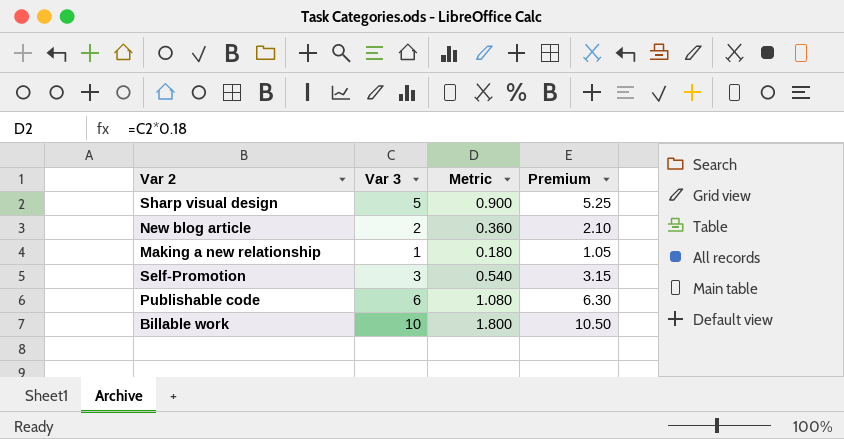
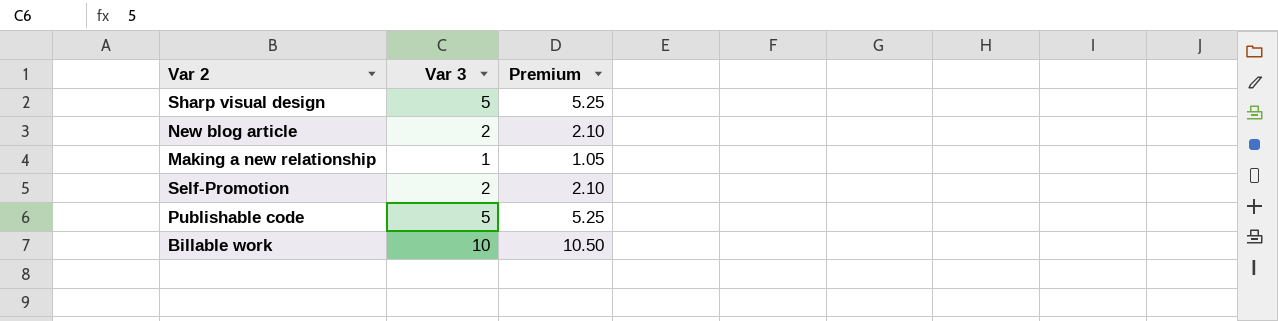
column Metric | formula: [Var 3] * 0.18 -> none
Self-Promotion | Var 3: 3 -> 2
Self-Promotion | Premium: 3.15 -> 2.10
Publishable code | Var 3: 6 -> 5
Publishable code | Premium: 6.30 -> 5.25

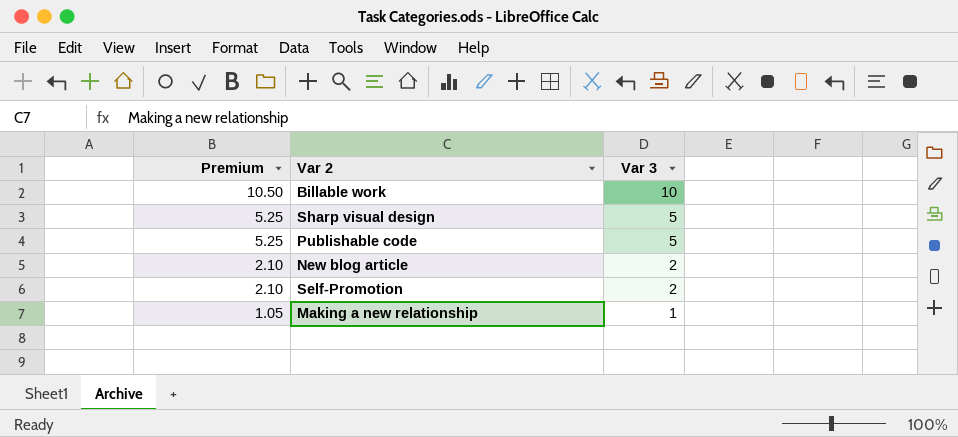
row order: none -> Premium descending
column Premium | position: 3 -> 1

